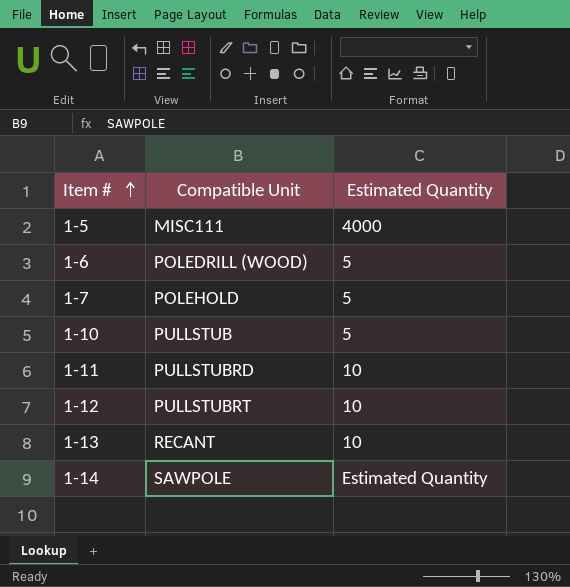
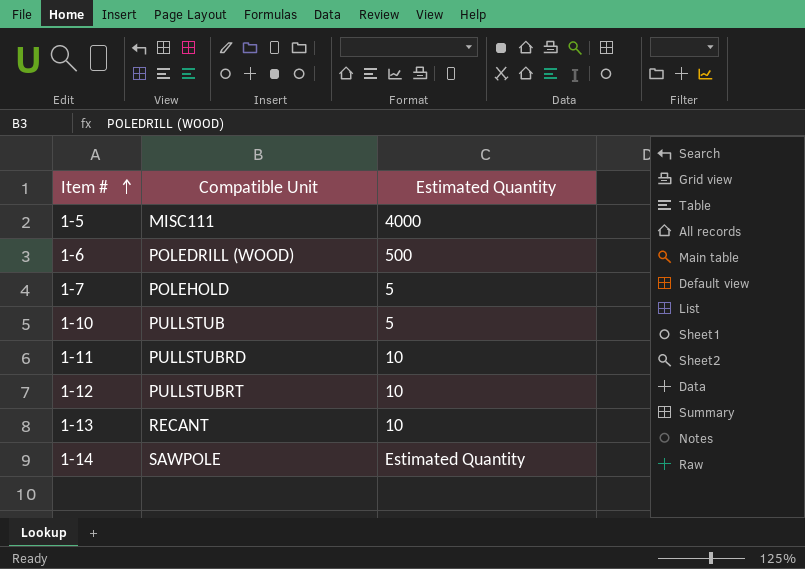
1-6 | Estimated Quantity: 5 -> 500

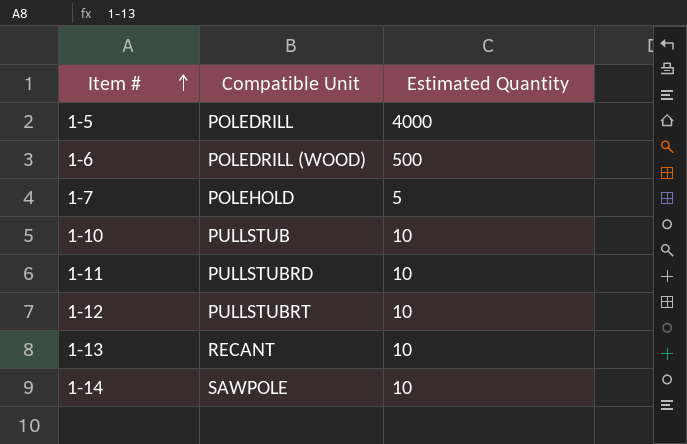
1-5 | Compatible Unit: MISC111 -> POLEDRILL
1-10 | Estimated Quantity: 5 -> 10
1-14 | Estimated Quantity: Estimated Quantity -> 10

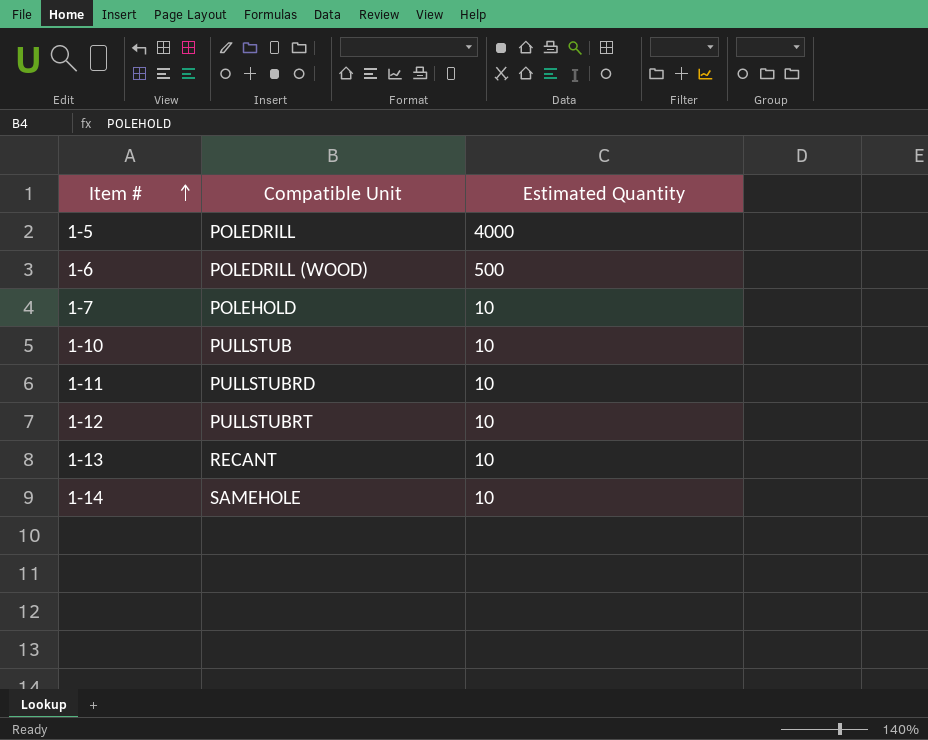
1-7 | Estimated Quantity: 5 -> 10
1-14 | Compatible Unit: SAWPOLE -> SAMEHOLE

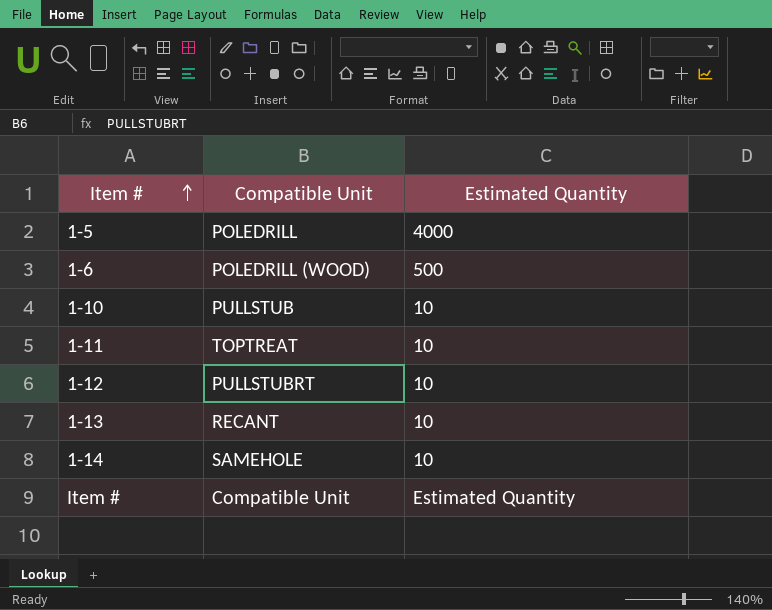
row 1-7: POLEHOLD | 10 -> none
1-11 | Compatible Unit: PULLSTUBRD -> TOPTREAT
row Item #: none -> Compatible Unit | Estimated Quantity

